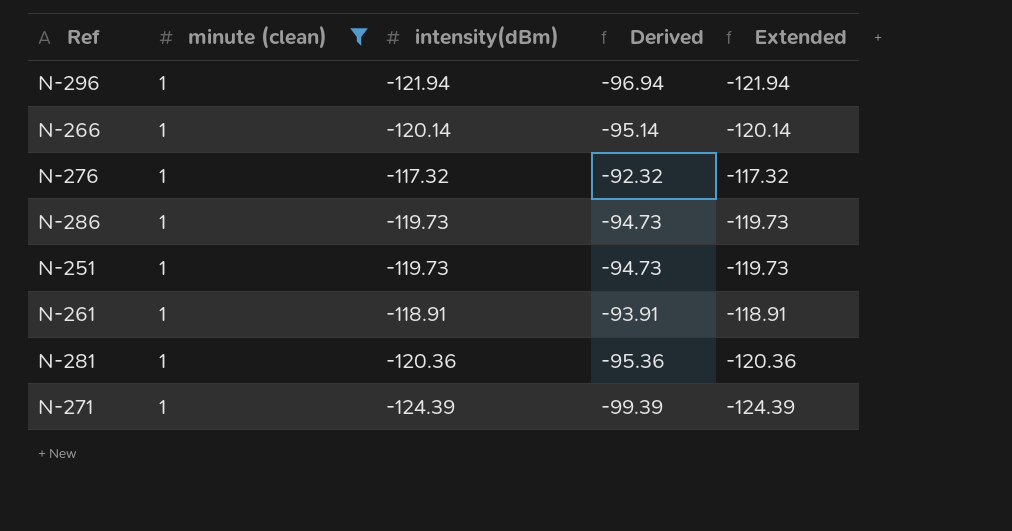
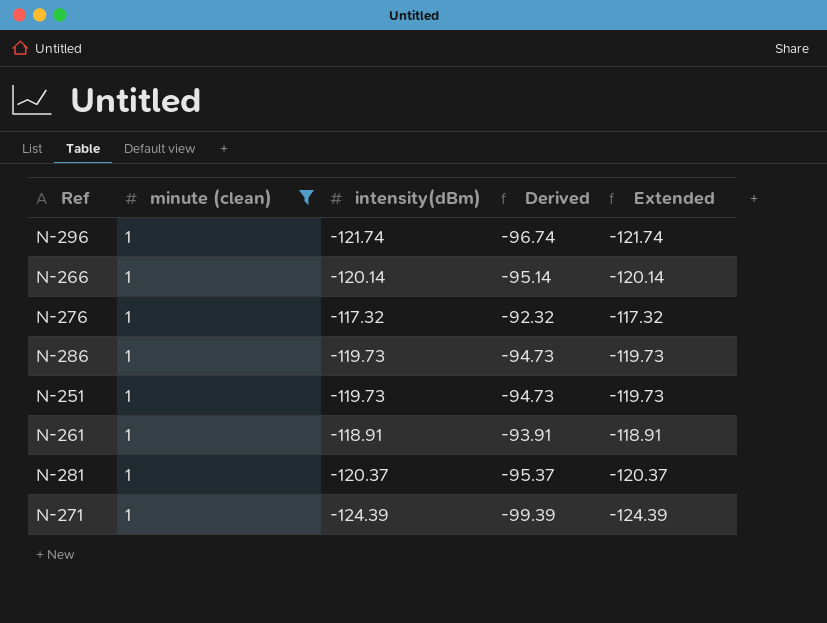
N-296 | intensity(dBm): -121.94 -> -121.74
N-296 | Derived: -96.94 -> -96.74
N-296 | Extended: -121.94 -> -121.74
N-281 | intensity(dBm): -120.36 -> -120.37
N-281 | Derived: -95.36 -> -95.37
N-281 | Extended: -120.36 -> -120.37

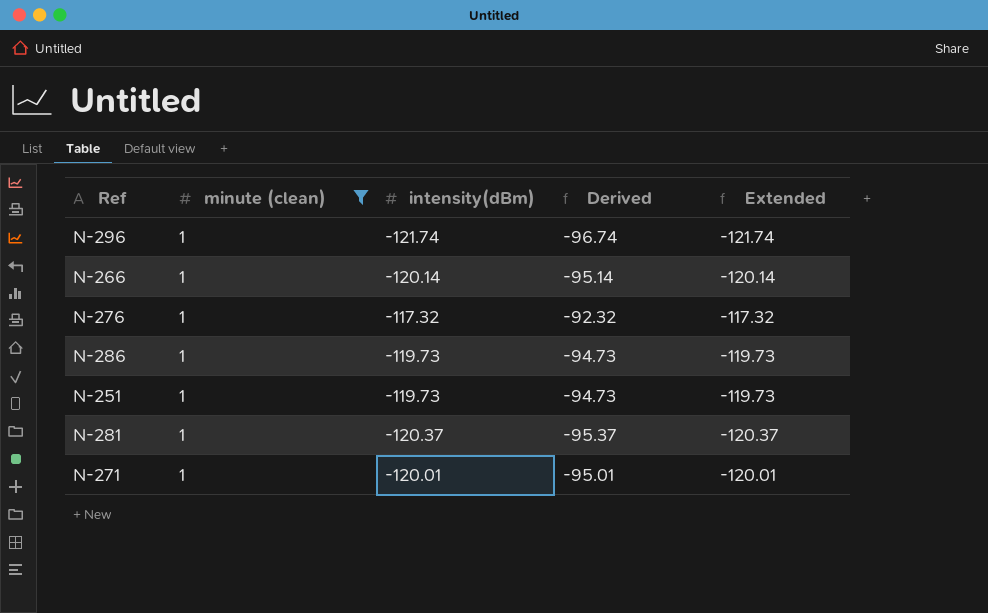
row N-261: 1 | -118.91 | -93.91 | -118.91 -> none
N-271 | intensity(dBm): -124.39 -> -120.01
N-271 | Derived: -99.39 -> -95.01
N-271 | Extended: -124.39 -> -120.01

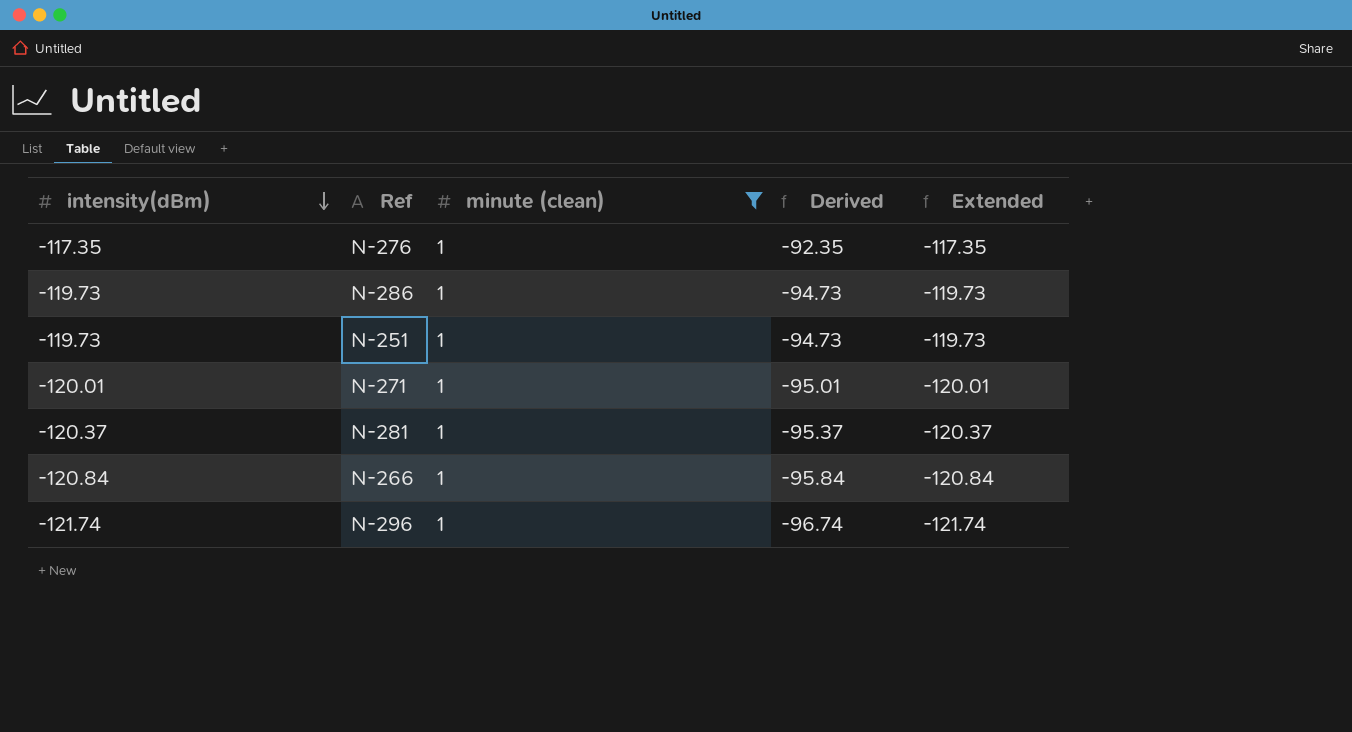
row order: none -> intensity(dBm) descending
column intensity(dBm) | position: 3 -> 1
N-276 | intensity(dBm): -117.32 -> -117.35
N-276 | Derived: -92.32 -> -92.35
N-276 | Extended: -117.32 -> -117.35
N-266 | intensity(dBm): -120.14 -> -120.84
N-266 | Derived: -95.14 -> -95.84
N-266 | Extended: -120.14 -> -120.84

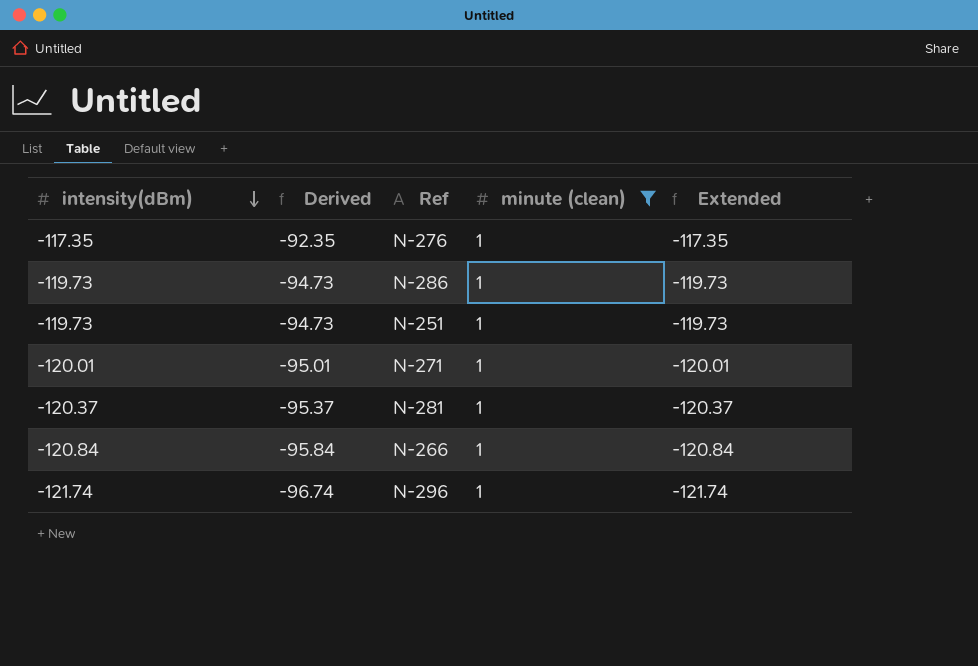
column Derived | position: 4 -> 2

